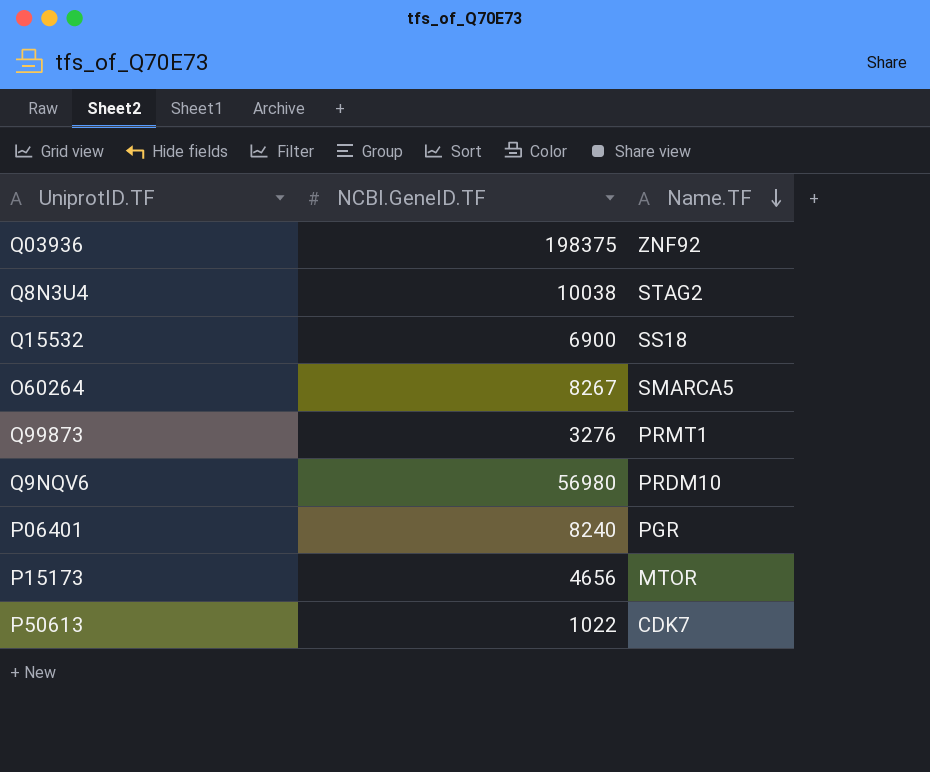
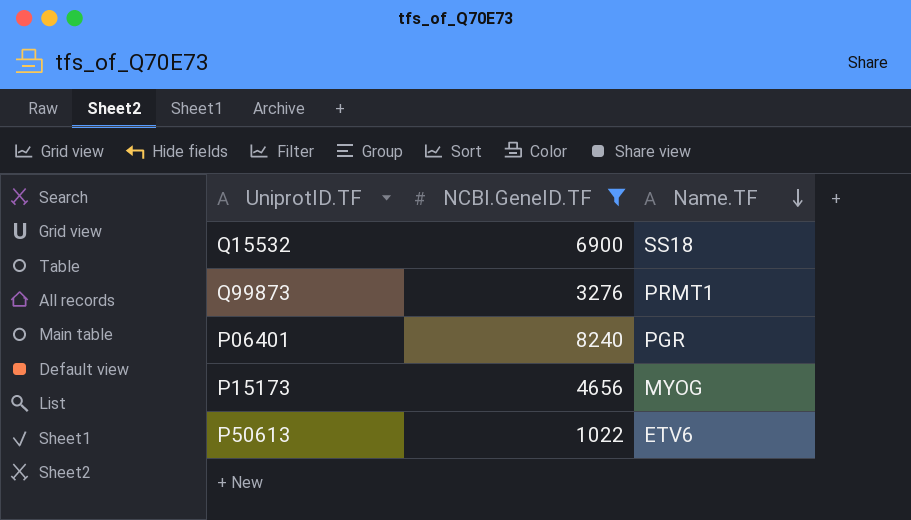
filter: none -> NCBI.GeneID.TF <= 8240
P15173 | Name.TF: MTOR -> MYOG
P50613 | Name.TF: CDK7 -> ETV6

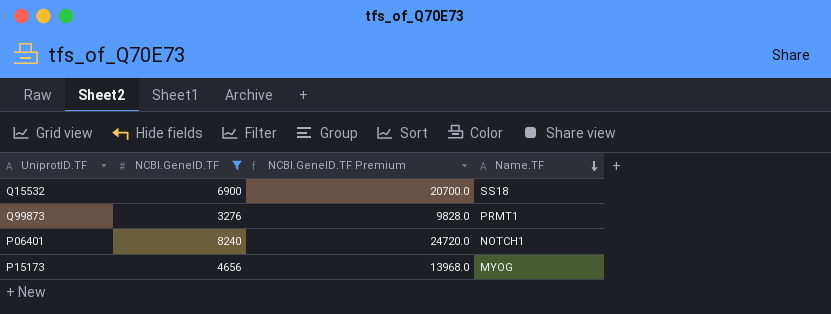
column NCBI.GeneID.TF Premium | formula: none -> [NCBI.GeneID.TF] * 3
row P50613: 1022 | ETV6 -> none
P06401 | Name.TF: PGR -> NOTCH1

